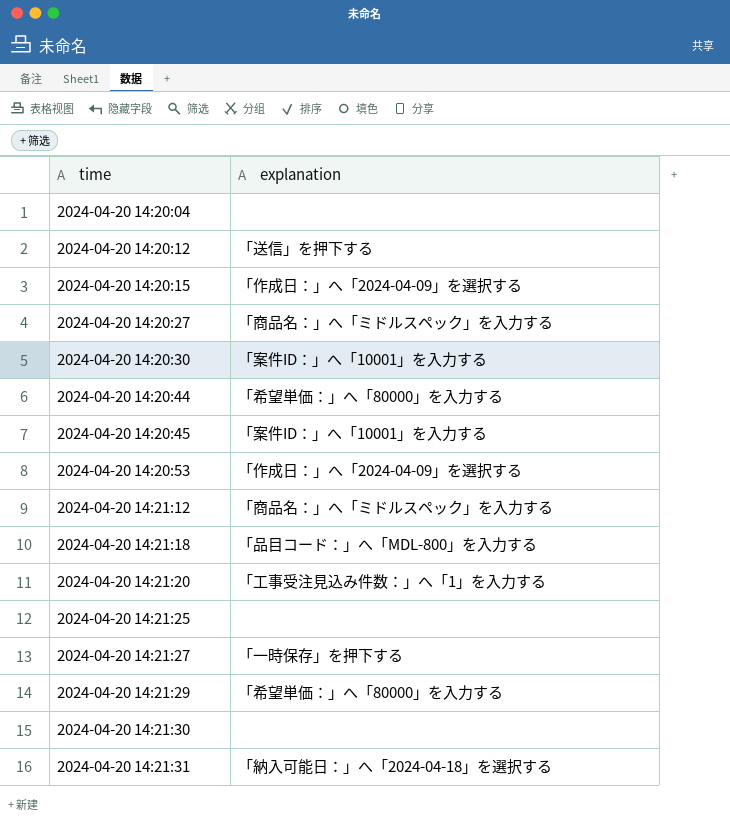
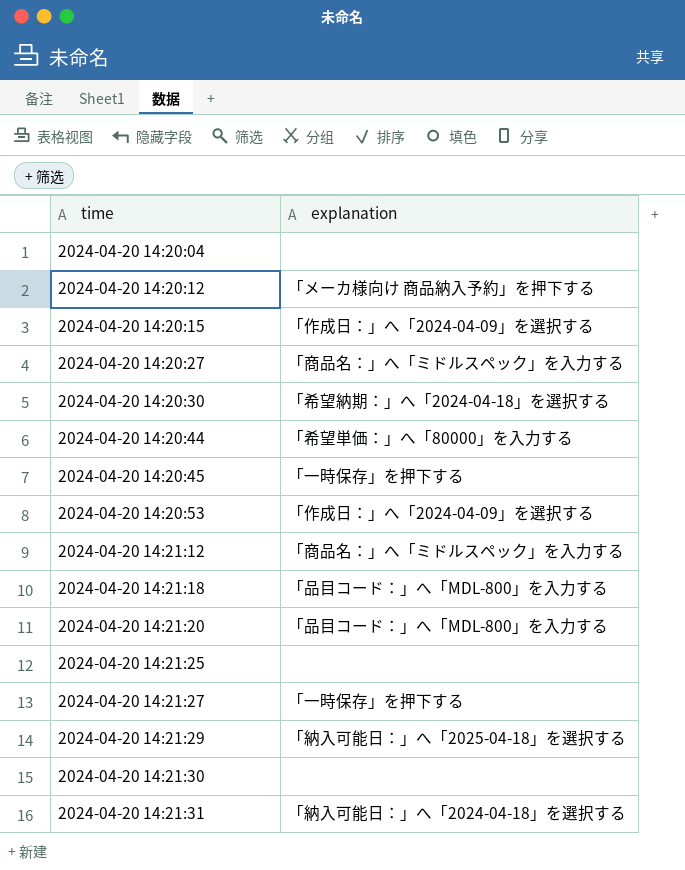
2024-04-20 14:20:12 | explanation: 「送信」を押下する -> 「メーカ様向け 商品納入予約」を押下する
2024-04-20 14:20:30 | explanation: 「案件ID：」へ「10001」を入力する -> 「希望納期：」へ「2024-04-18」を選択する
2024-04-20 14:20:45 | explanation: 「案件ID：」へ「10001」を入力する -> 「一時保存」を押下する
2024-04-20 14:21:20 | explanation: 「工事受注見込み件数：」へ「1」を入力する -> 「品目コード：」へ「MDL-800」を入力する
2024-04-20 14:21:29 | explanation: 「希望単価：」へ「80000」を入力する -> 「納入可能日：」へ「2025-04-18」を選択する

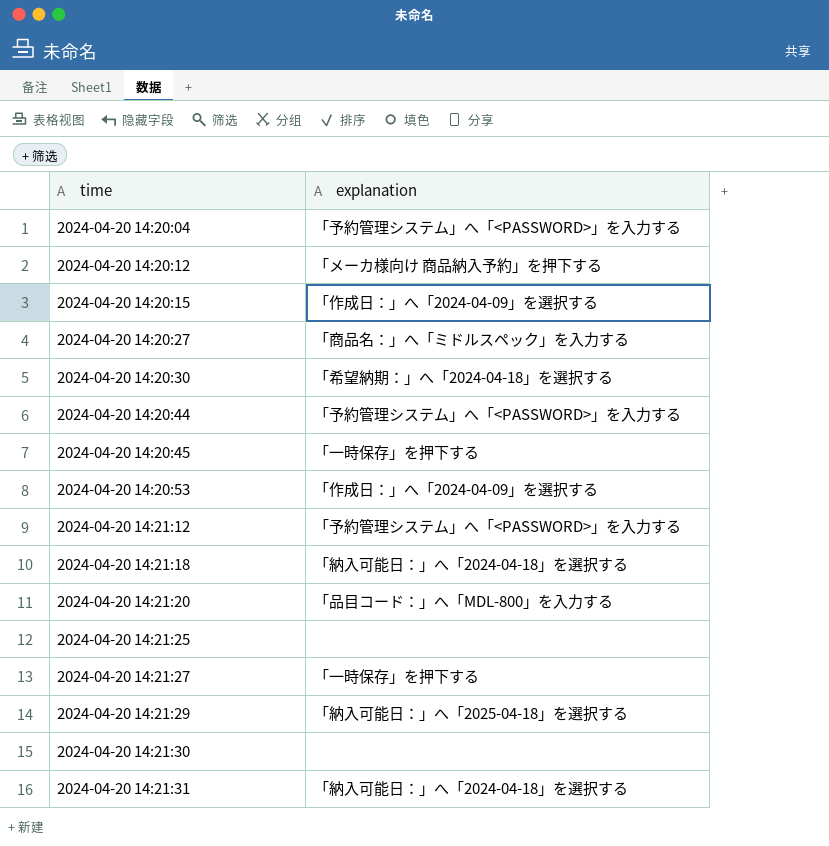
2024-04-20 14:20:04 | explanation: none -> 「予約管理システム」へ「<PASSWORD>」を入力する
2024-04-20 14:20:44 | explanation: 「希望単価：」へ「80000」を入力する -> 「予約管理システム」へ「<PASSWORD>」を入力する
2024-04-20 14:21:12 | explanation: 「商品名：」へ「ミドルスペック」を入力する -> 「予約管理システム」へ「<PASSWORD>」を入力する
2024-04-20 14:21:18 | explanation: 「品目コード：」へ「MDL-800」を入力する -> 「納入可能日：」へ「2024-04-18」を選択する

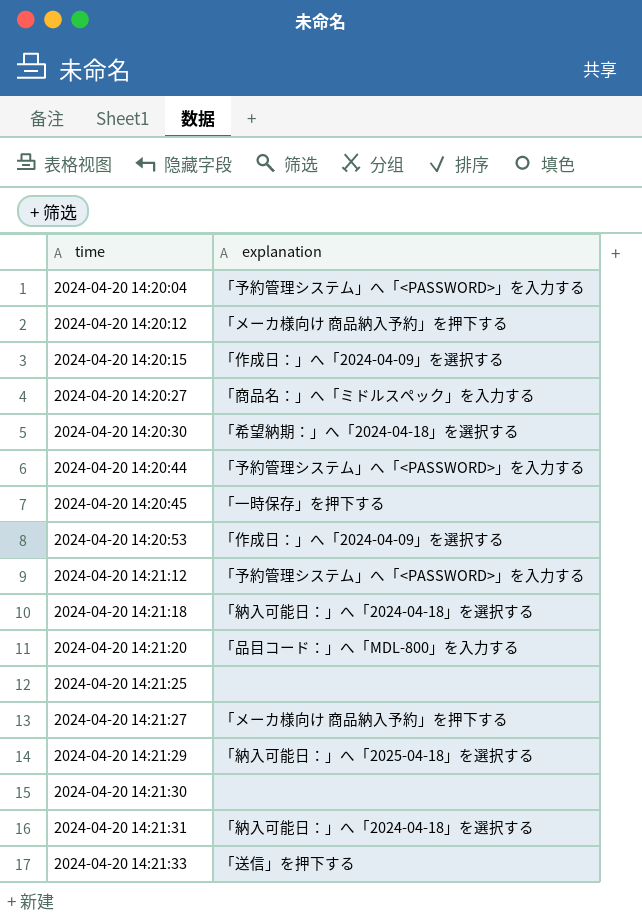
2024-04-20 14:21:27 | explanation: 「一時保存」を押下する -> 「メーカ様向け 商品納入予約」を押下する
row 2024-04-20 14:21:33: none -> 「送信」を押下する

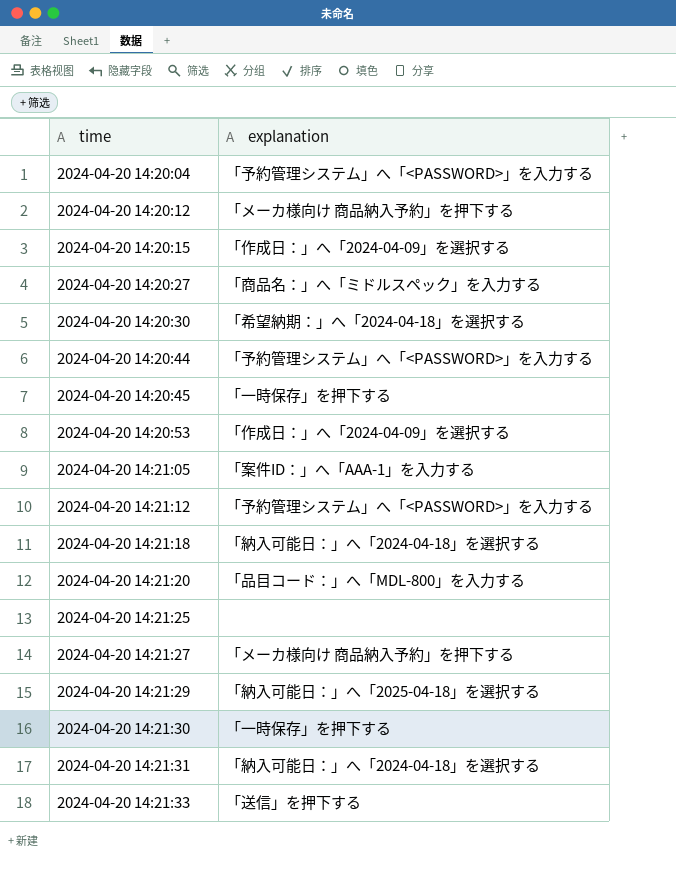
row 2024-04-20 14:21:05: none -> 「案件ID：」へ「AAA-1」を入力する
2024-04-20 14:21:30 | explanation: none -> 「一時保存」を押下する

